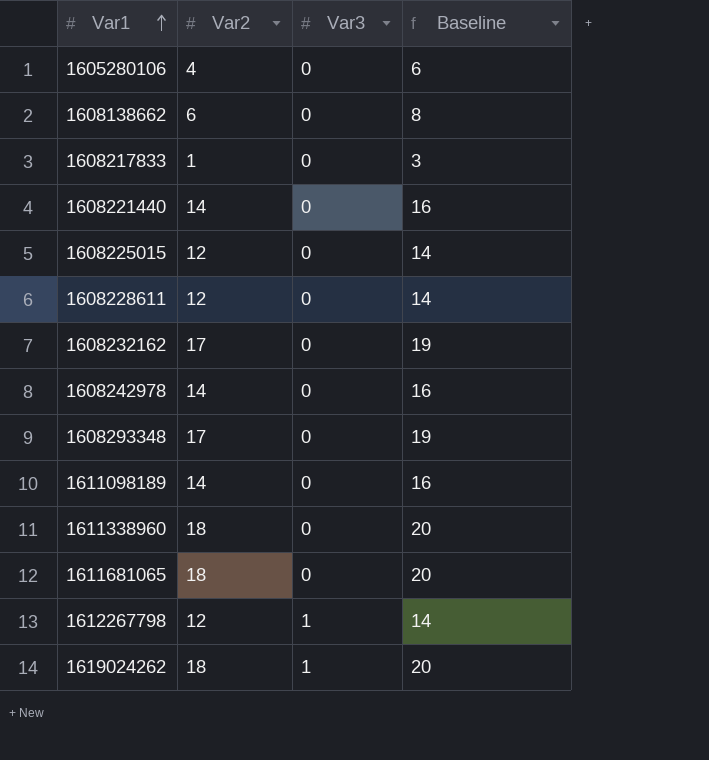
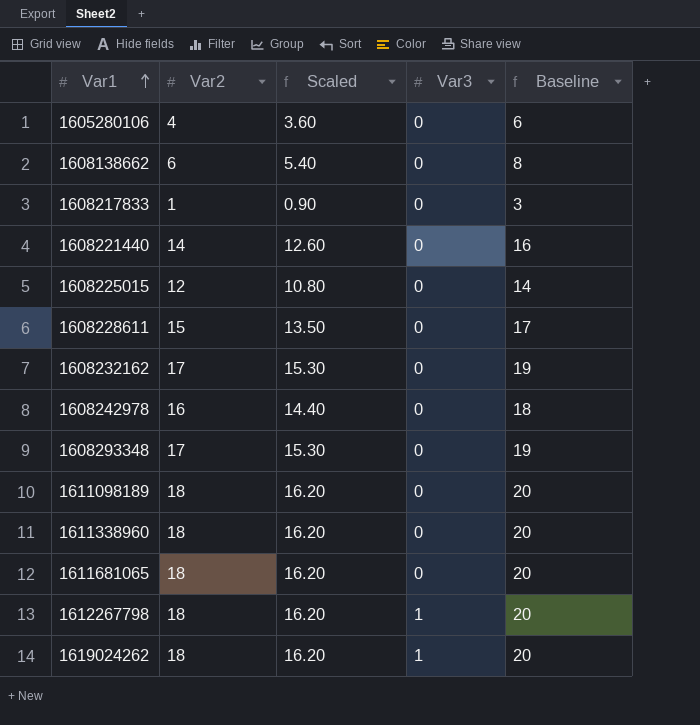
column Scaled | formula: none -> [Var2] * 0.9
1608228611 | Var2: 12 -> 15
1608228611 | Baseline: 14 -> 17
1608242978 | Var2: 14 -> 16
1608242978 | Baseline: 16 -> 18
1611098189 | Var2: 14 -> 18
1611098189 | Baseline: 16 -> 20
1612267798 | Var2: 12 -> 18
1612267798 | Baseline: 14 -> 20

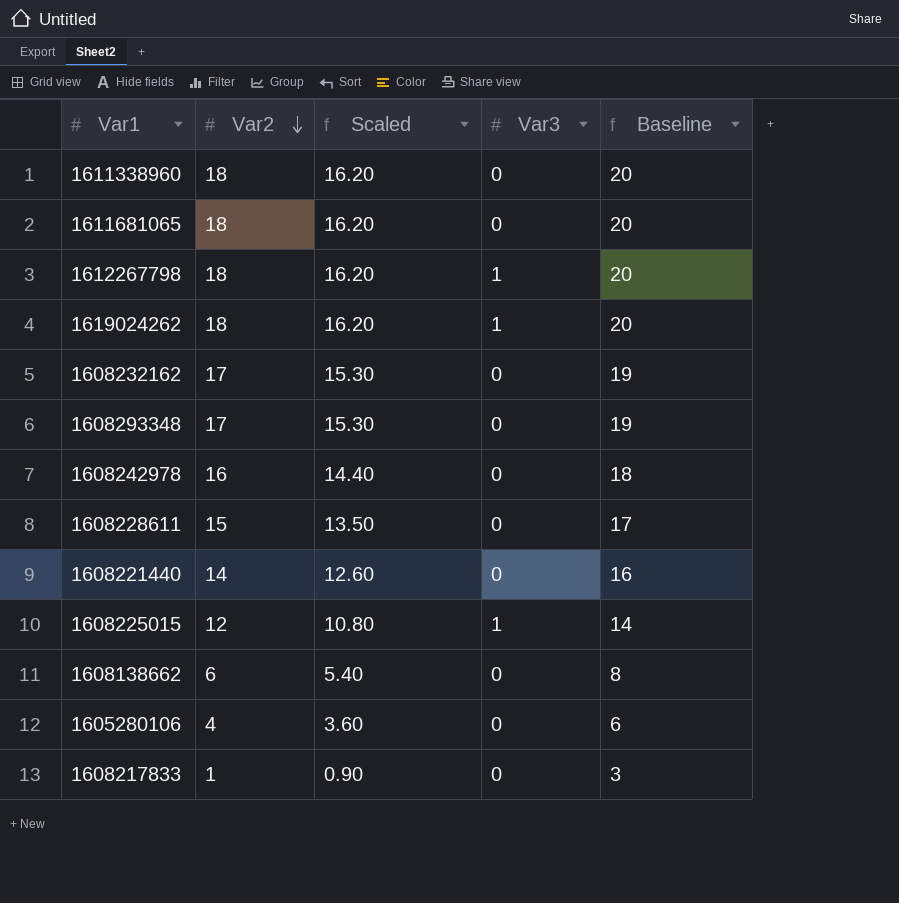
row order: Var1 ascending -> Var2 descending
row 1611098189: 18 | 16.20 | 0 | 20 -> none
1608225015 | Var3: 0 -> 1

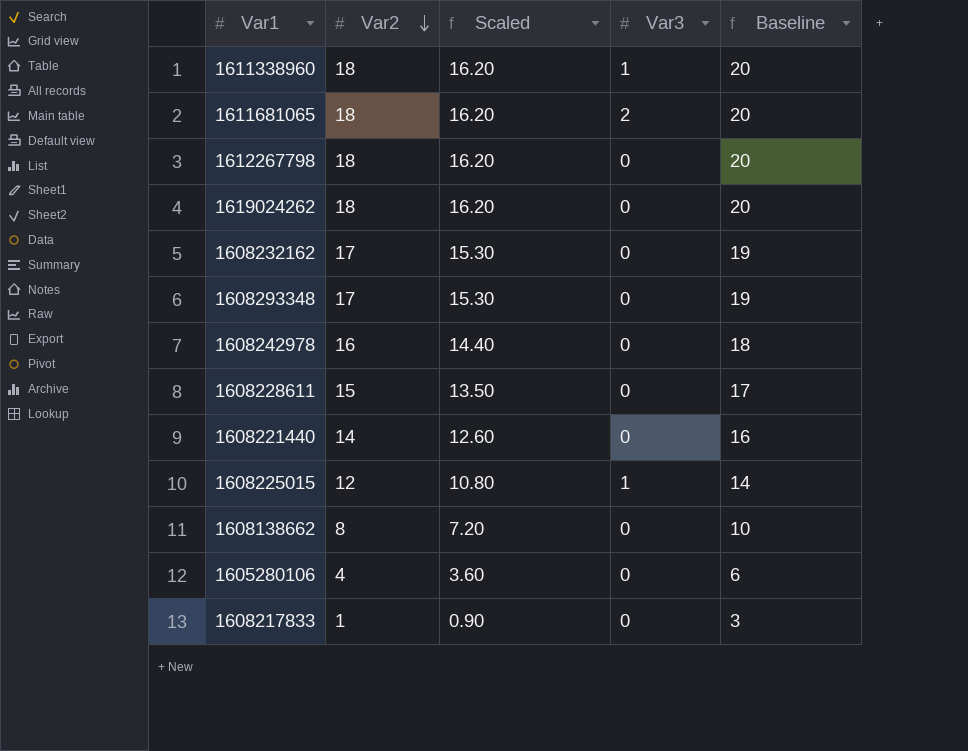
1611338960 | Var3: 0 -> 1
1611681065 | Var3: 0 -> 2
1612267798 | Var3: 1 -> 0
1619024262 | Var3: 1 -> 0
1608138662 | Var2: 6 -> 8
1608138662 | Scaled: 5.40 -> 7.20
1608138662 | Baseline: 8 -> 10

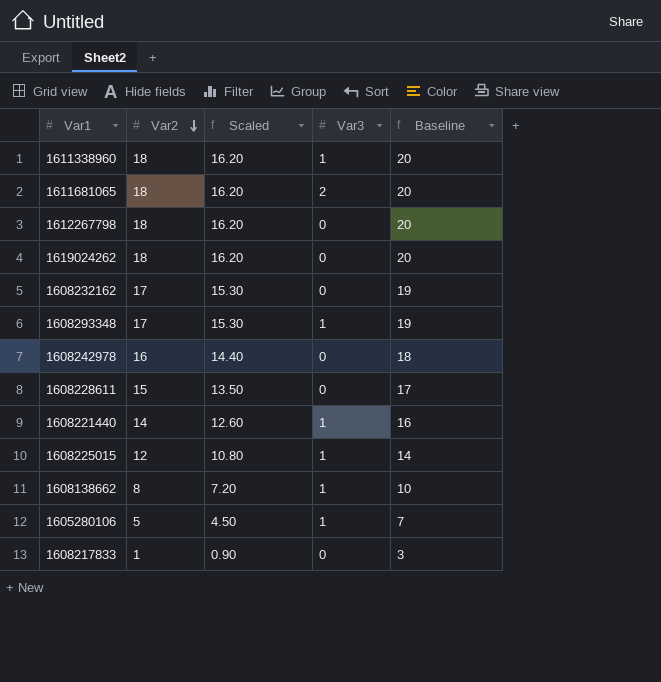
1608293348 | Var3: 0 -> 1
1608221440 | Var3: 0 -> 1
1608138662 | Var3: 0 -> 1
1605280106 | Var2: 4 -> 5
1605280106 | Scaled: 3.60 -> 4.50
1605280106 | Var3: 0 -> 1
1605280106 | Baseline: 6 -> 7

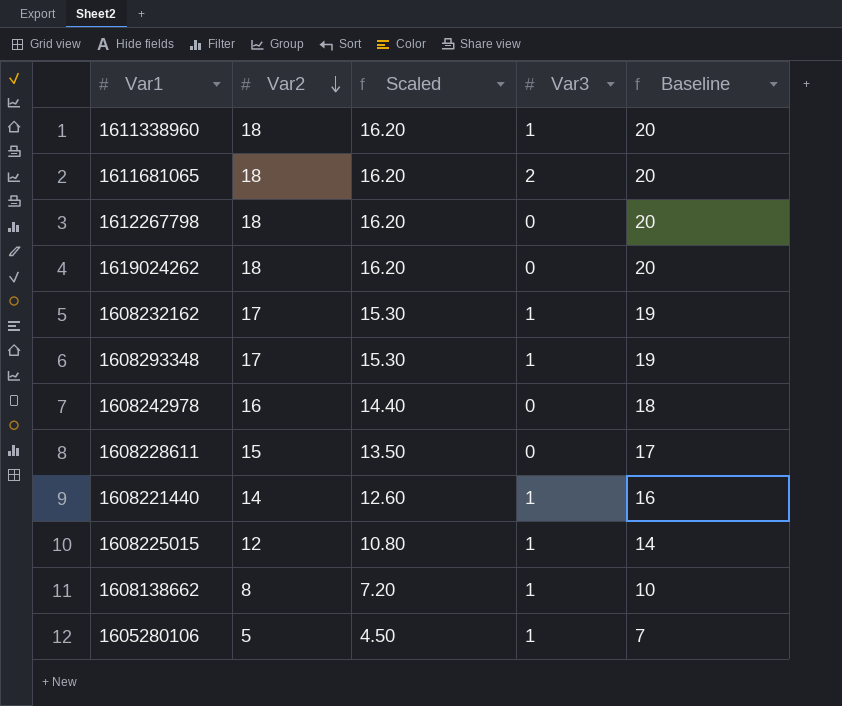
row 1608217833: 1 | 0.90 | 0 | 3 -> none
1608232162 | Var3: 0 -> 1

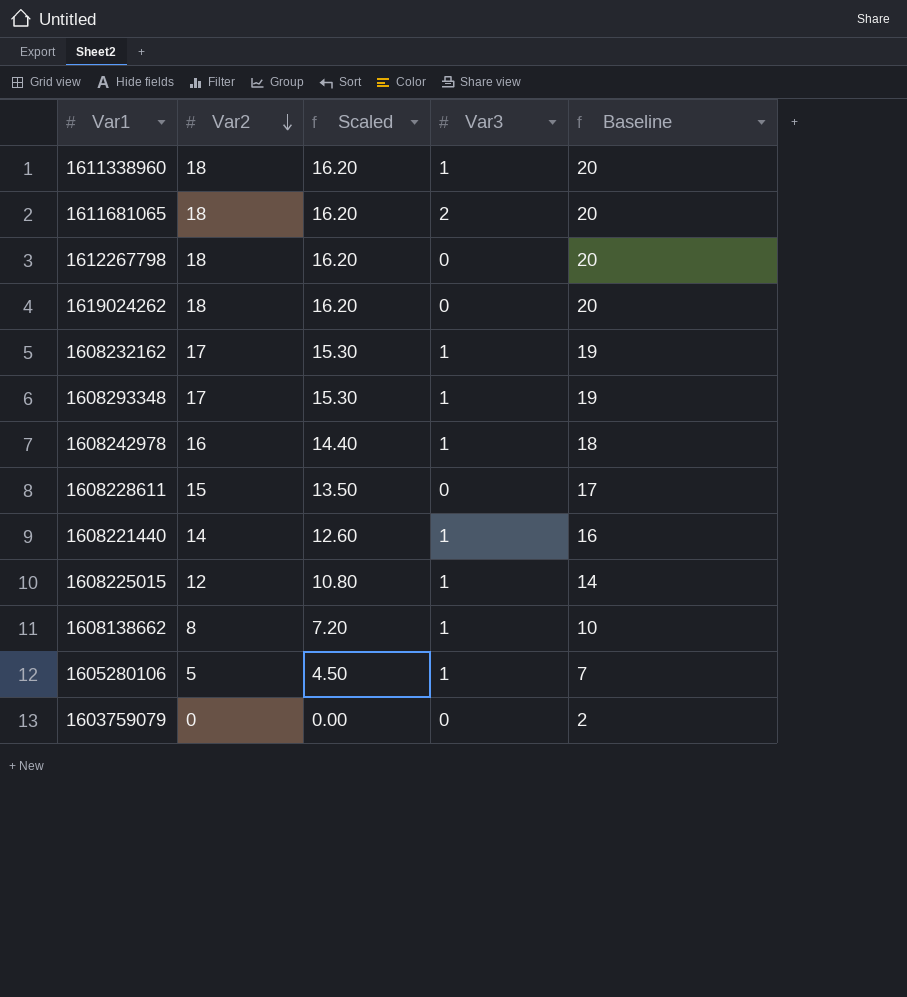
1608242978 | Var3: 0 -> 1
row 1603759079: none -> 0 | 0.00 | 0 | 2

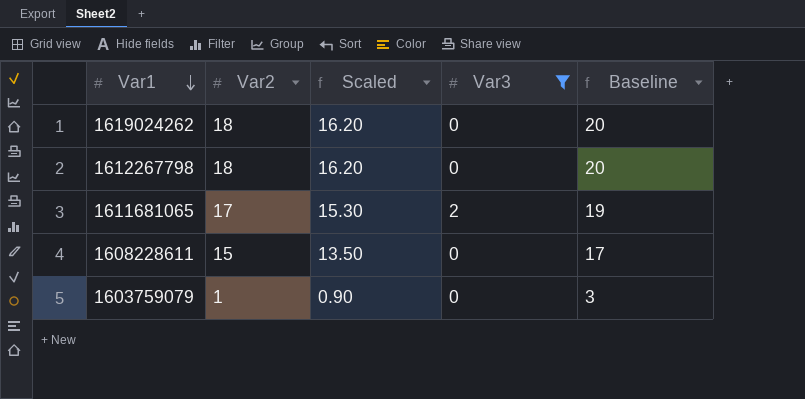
filter: none -> Var3 != 1
row order: Var2 descending -> Var1 descending
1611681065 | Var2: 18 -> 17
1611681065 | Scaled: 16.20 -> 15.30
1611681065 | Baseline: 20 -> 19
1603759079 | Var2: 0 -> 1
1603759079 | Scaled: 0.00 -> 0.90
1603759079 | Baseline: 2 -> 3

